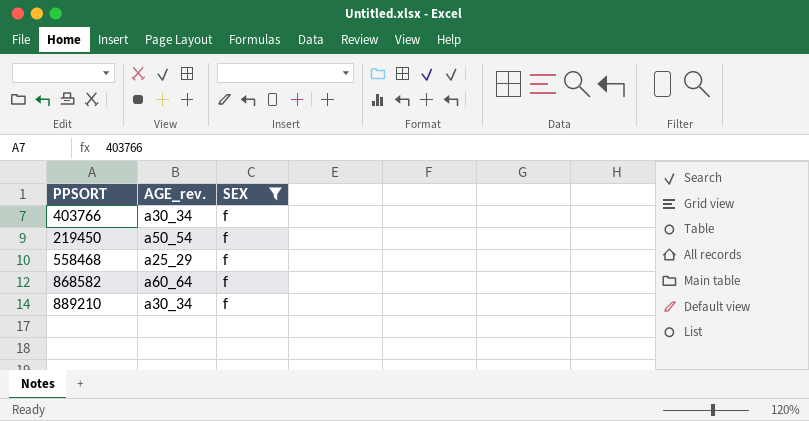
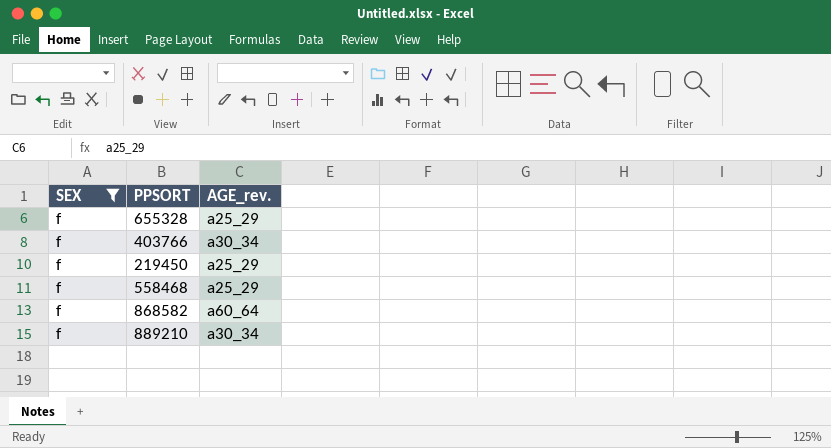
column SEX | position: 3 -> 1
row 655328: none -> f | a25_29
219450 | AGE_rev.: a50_54 -> a25_29

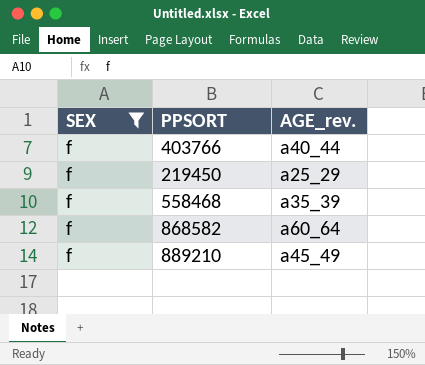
row 655328: f | a25_29 -> none
403766 | AGE_rev.: a30_34 -> a40_44
558468 | AGE_rev.: a25_29 -> a35_39
889210 | AGE_rev.: a30_34 -> a45_49

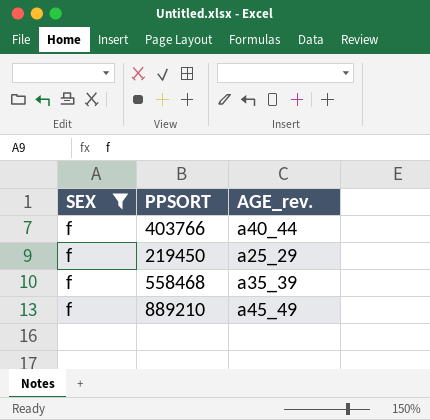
row 868582: f | a60_64 -> none

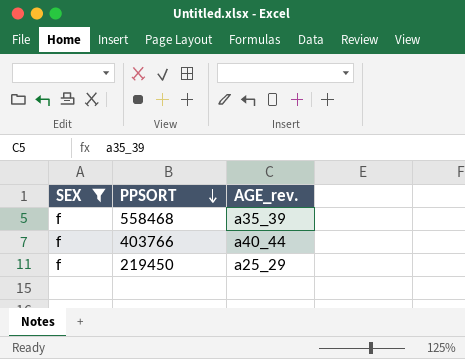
row order: none -> PPSORT descending
row 889210: f | a45_49 -> none

